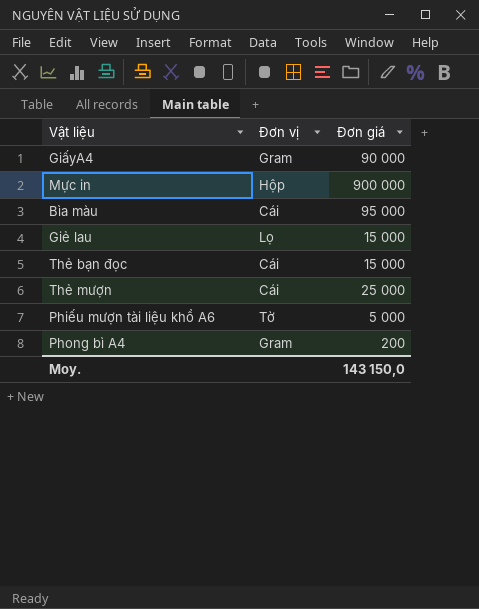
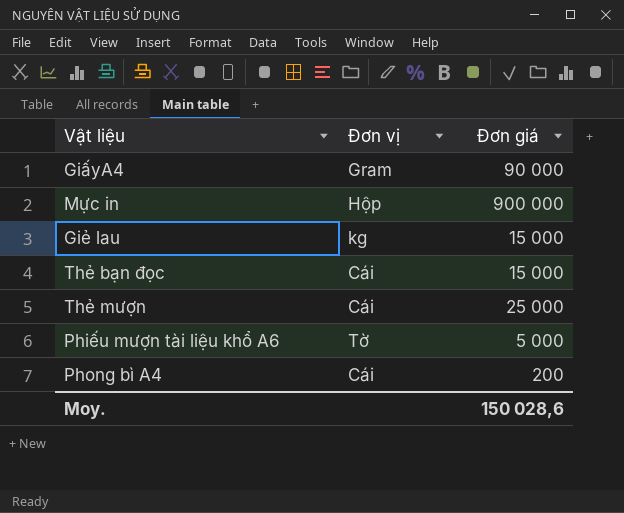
row Bìa màu: Cái | 95 000 -> none
Giẻ lau | Đơn vị: Lọ -> kg
Phong bì A4 | Đơn vị: Gram -> Cái
Moy. | Đơn giá: 143 150,0 -> 150 028,6

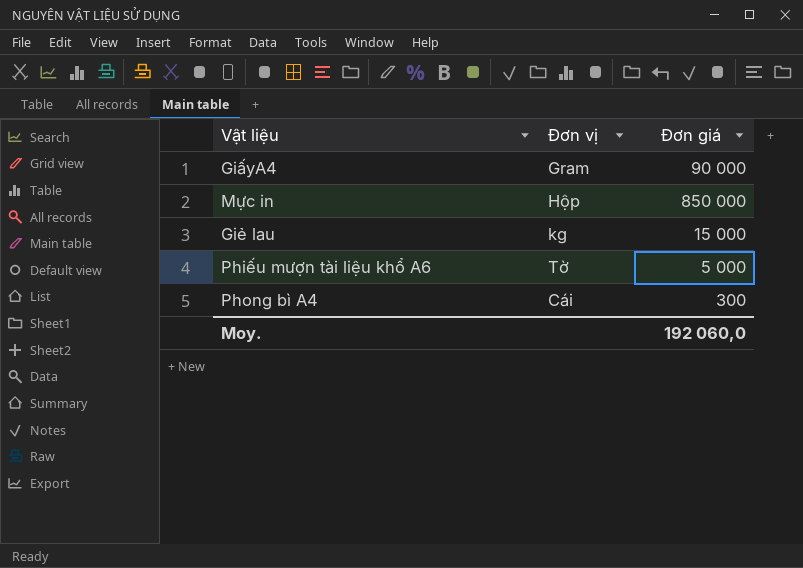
row Thẻ bạn đọc: Cái | 15 000 -> none
row Thẻ mượn: Cái | 25 000 -> none
Mực in | Đơn giá: 900 000 -> 850 000
Phong bì A4 | Đơn giá: 200 -> 300
Moy. | Đơn giá: 150 028,6 -> 192 060,0

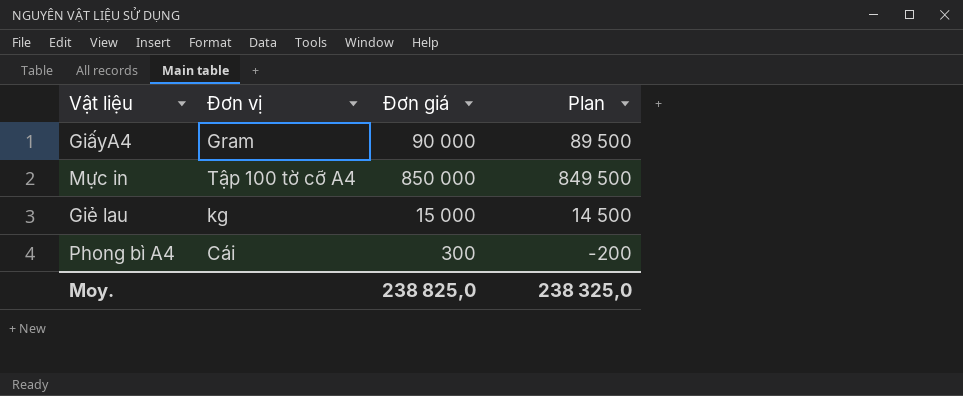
column Plan | formula: none -> [Đơn giá] - 500
row Phiếu mượn tài liệu khổ A6: Tờ | 5 000 -> none
Mực in | Đơn vị: Hộp -> Tập 100 tờ cỡ A4
Moy. | Đơn giá: 192 060,0 -> 238 825,0

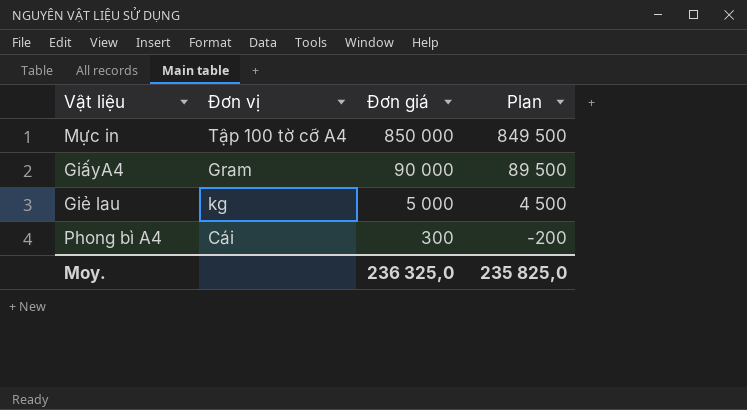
row order: none -> Đơn giá descending
Giẻ lau | Đơn giá: 15 000 -> 5 000
Giẻ lau | Plan: 14 500 -> 4 500
Moy. | Đơn giá: 238 825,0 -> 236 325,0
Moy. | Plan: 238 325,0 -> 235 825,0

